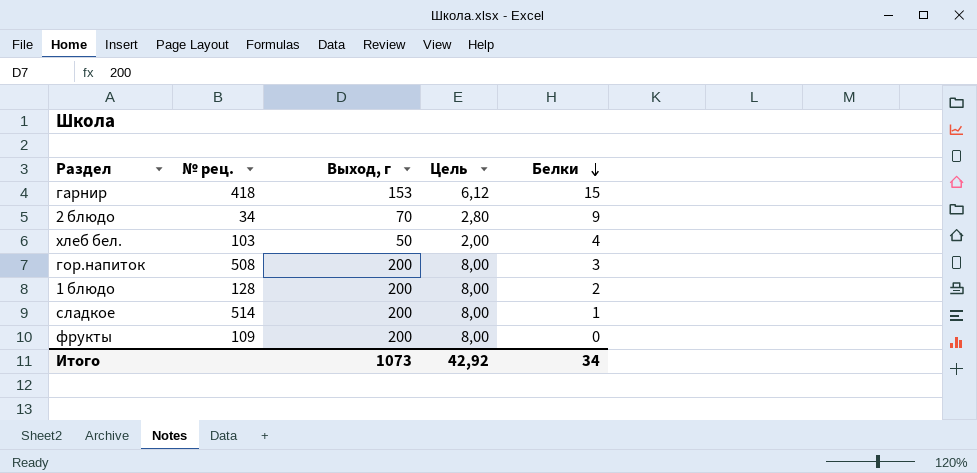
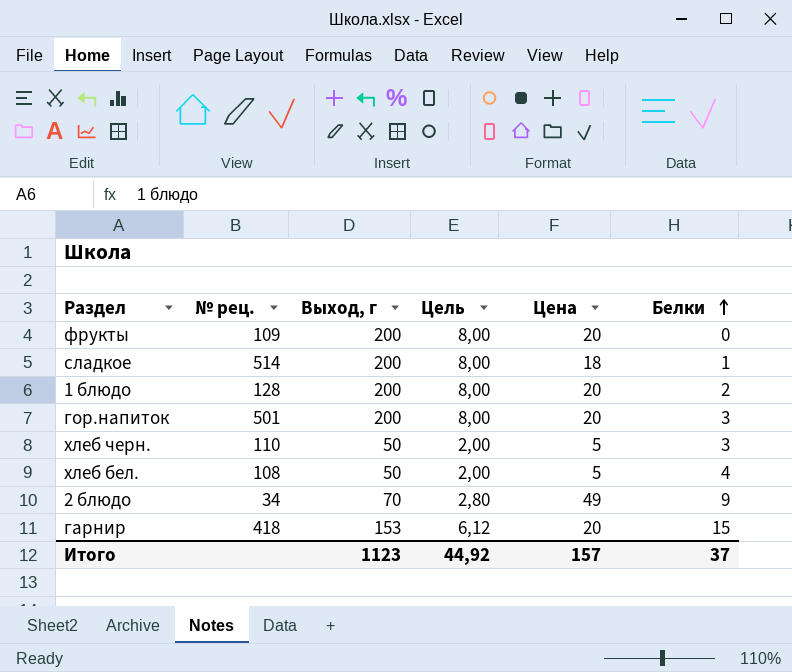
row order: Белки descending -> Белки ascending
column Цена | position: none -> 5
гор.напиток | № рец.: 508 -> 501
row хлеб черн.: none -> 110 | 50 | 2,00 | 5 | 3
хлеб бел. | № рец.: 103 -> 108
Итого | Выход, г: 1073 -> 1123
Итого | Цель: 42,92 -> 44,92
Итого | Белки: 34 -> 37

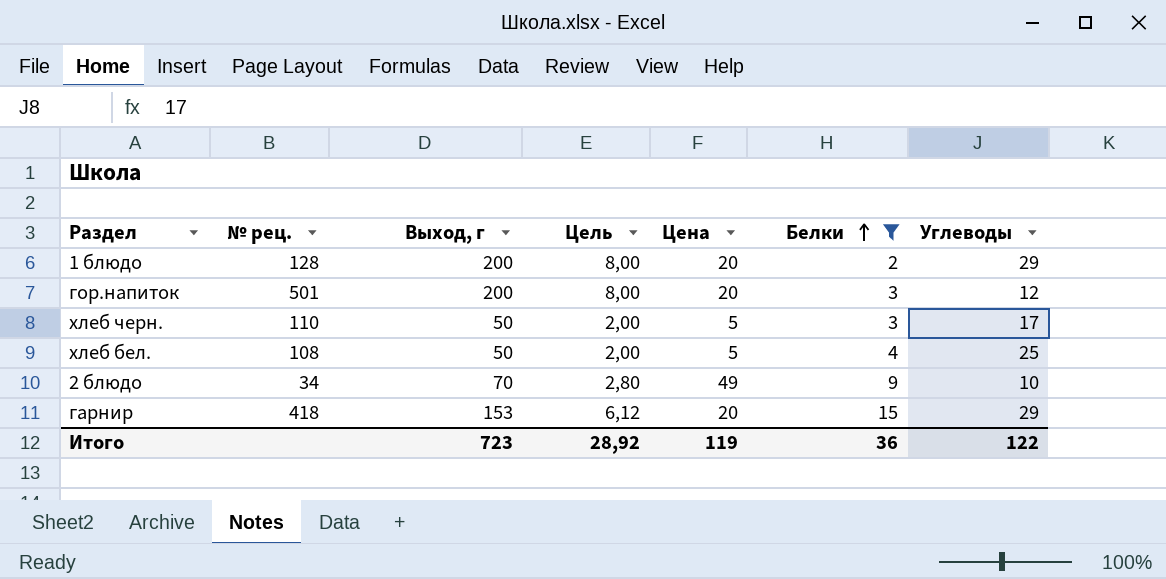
filter: none -> Белки >= 2
column Углеводы | position: none -> 7
Итого | Выход, г: 1123 -> 723
Итого | Цель: 44,92 -> 28,92
Итого | Цена: 157 -> 119
Итого | Белки: 37 -> 36

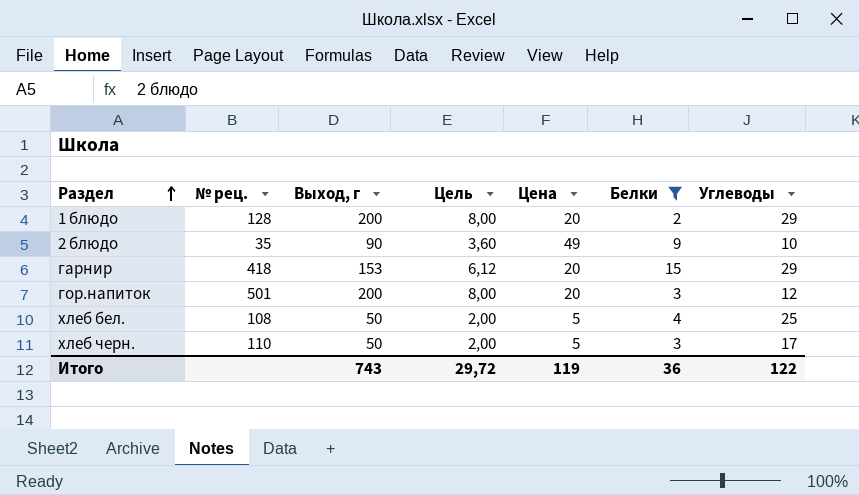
row order: Белки ascending -> Раздел ascending
2 блюдо | № рец.: 34 -> 35
2 блюдо | Выход, г: 70 -> 90
2 блюдо | Цель: 2,80 -> 3,60
Итого | Выход, г: 723 -> 743
Итого | Цель: 28,92 -> 29,72

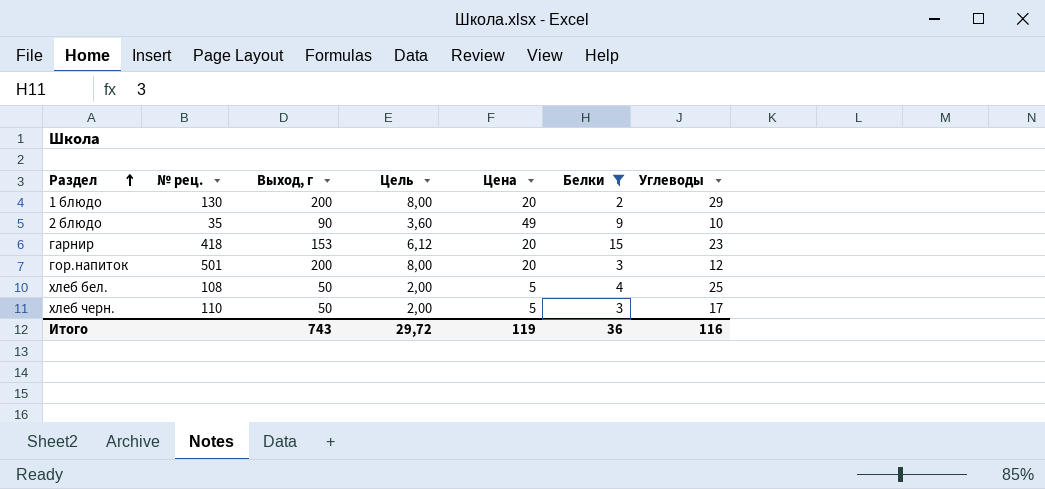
1 блюдо | № рец.: 128 -> 130
гарнир | Углеводы: 29 -> 23
Итого | Углеводы: 122 -> 116

